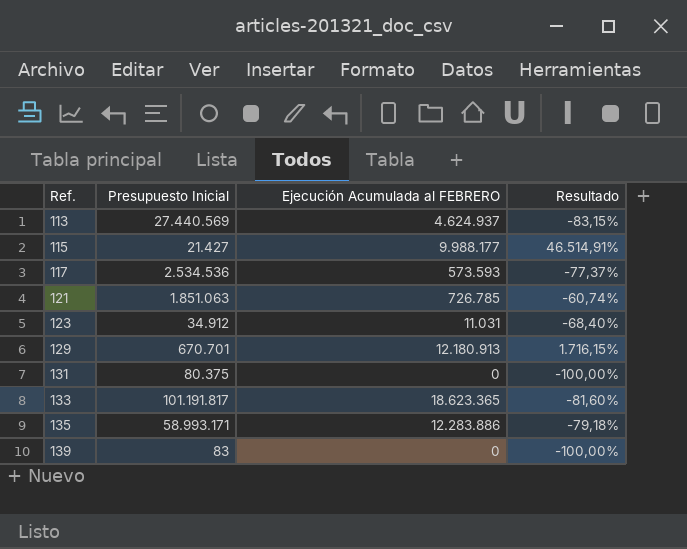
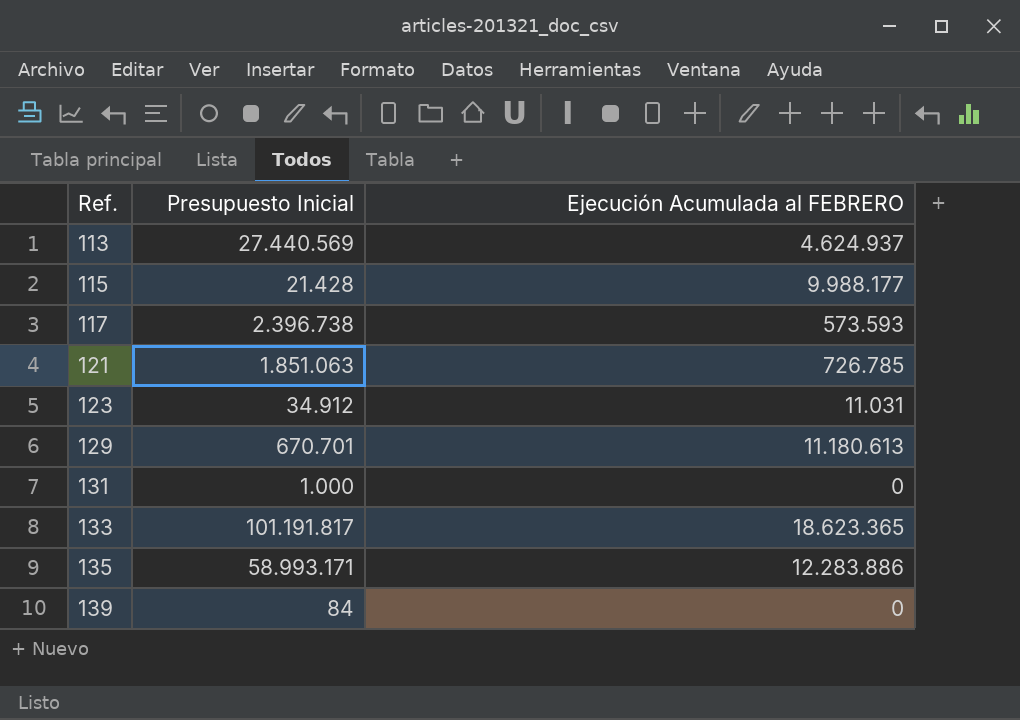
column Resultado | formula: ([Ejecución Acumulada al FEBRERO] - [Presupuesto Inicial]) / [Presupuesto Inicial] -> none
115 | Presupuesto Inicial: 21.427 -> 21.428
117 | Presupuesto Inicial: 2.534.536 -> 2.396.738
129 | Ejecución Acumulada al FEBRERO: 12.180.913 -> 11.180.613
131 | Presupuesto Inicial: 80.375 -> 1.000
139 | Presupuesto Inicial: 83 -> 84

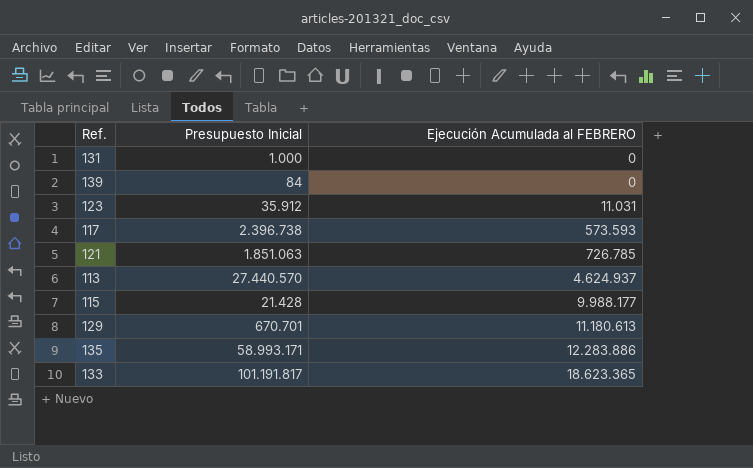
row order: Ref. ascending -> Ejecución Acumulada al FEBRERO ascending
123 | Presupuesto Inicial: 34.912 -> 35.912
113 | Presupuesto Inicial: 27.440.569 -> 27.440.570

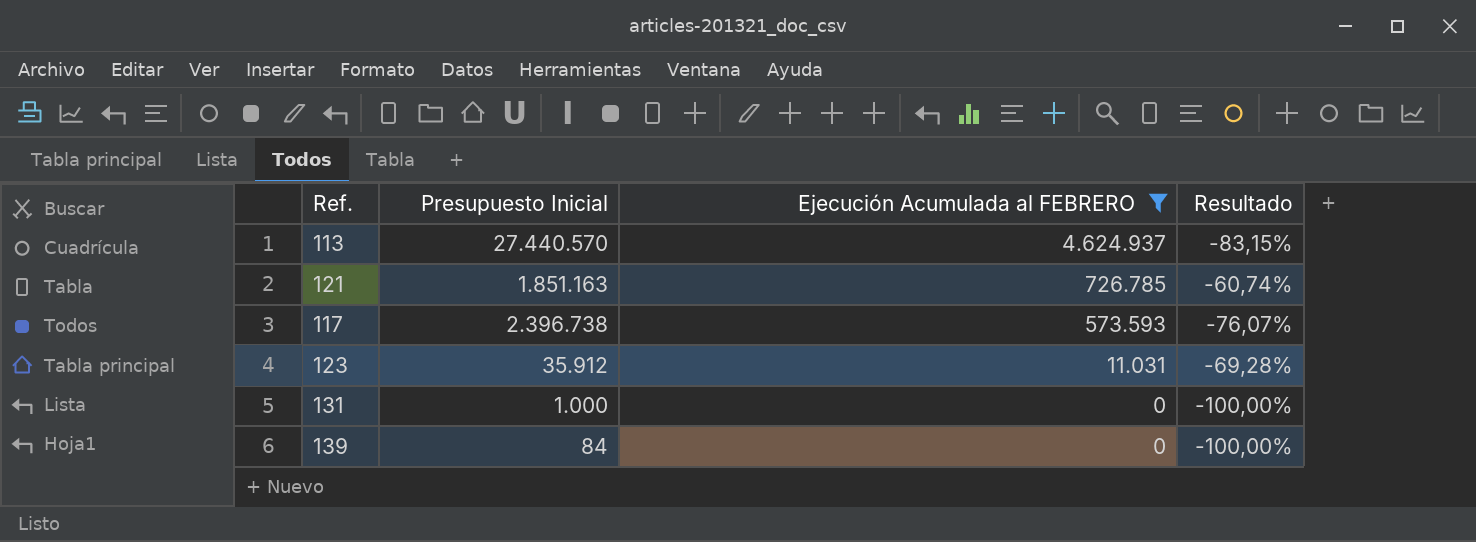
filter: none -> Ejecución Acumulada al FEBRERO <= 4.624.937
row order: Ejecución Acumulada al FEBRERO ascending -> Ejecución Acumulada al FEBRERO descending
column Resultado | formula: none -> ([Ejecución Acumulada al FEBRERO] - [Presupuesto Inicial]) / [Presupuesto Inicial]
121 | Presupuesto Inicial: 1.851.063 -> 1.851.163

